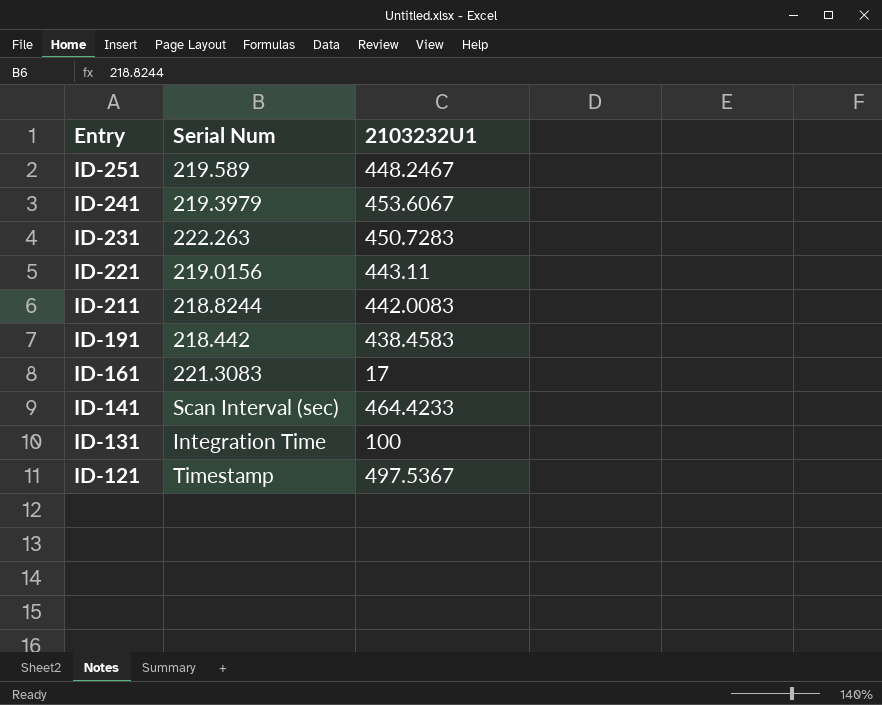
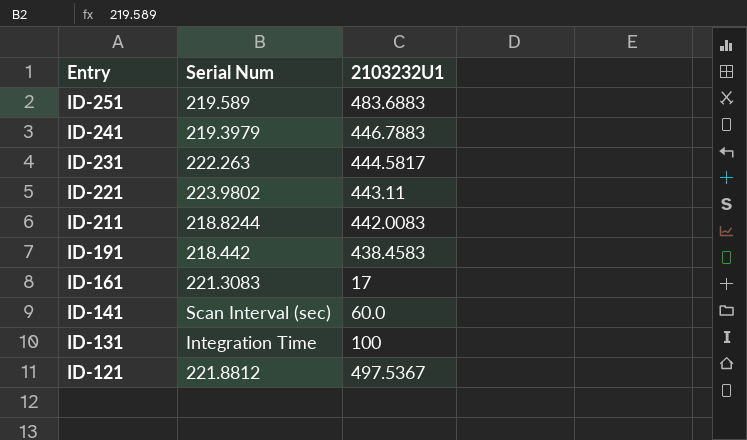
ID-251 | 2103232U1: 448.2467 -> 483.6883
ID-241 | 2103232U1: 453.6067 -> 446.7883
ID-231 | 2103232U1: 450.7283 -> 444.5817
ID-221 | Serial Num: 219.0156 -> 223.9802
ID-141 | 2103232U1: 464.4233 -> 60.0
ID-121 | Serial Num: Timestamp -> 221.8812

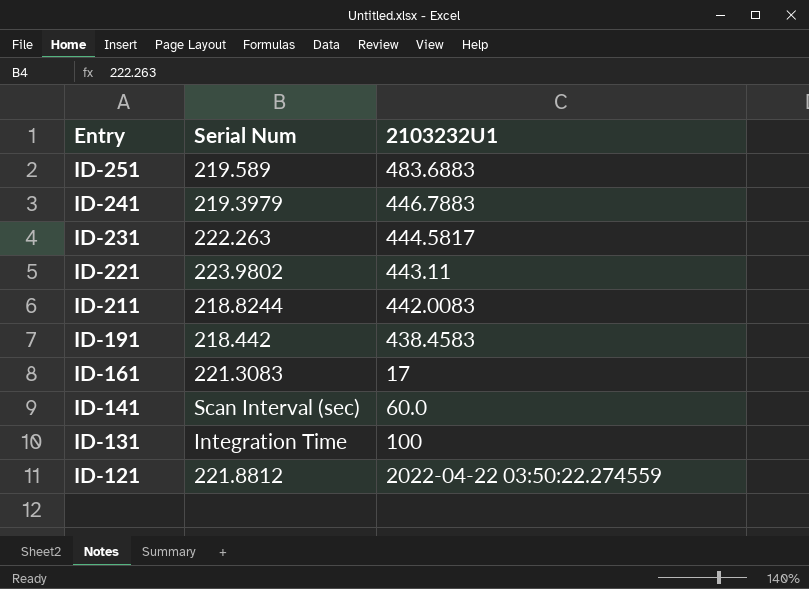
ID-121 | 2103232U1: 497.5367 -> 2022-04-22 03:50:22.274559

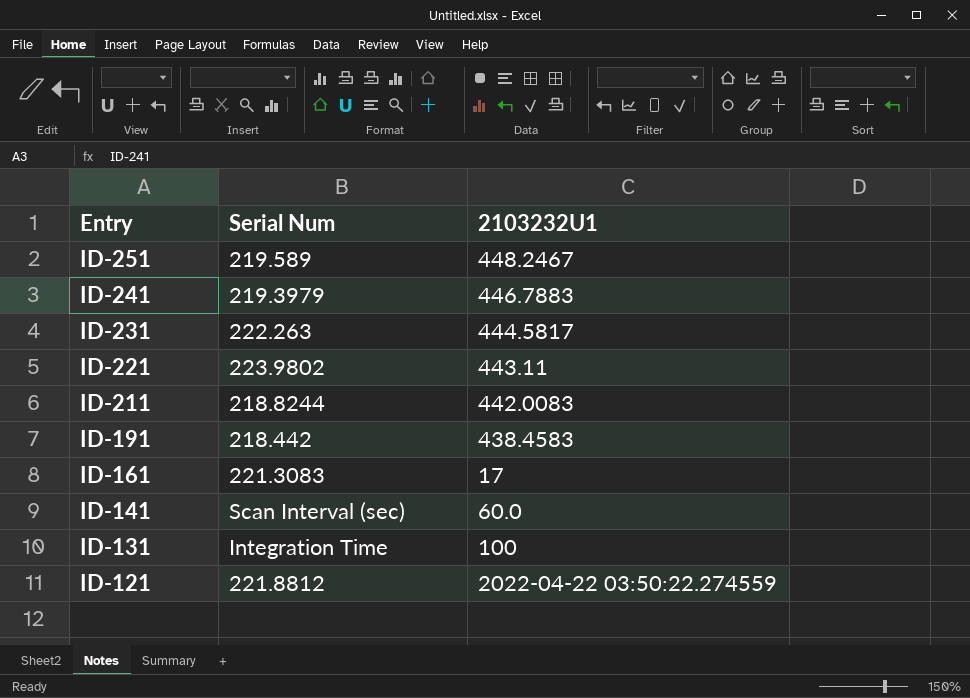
ID-251 | 2103232U1: 483.6883 -> 448.2467

